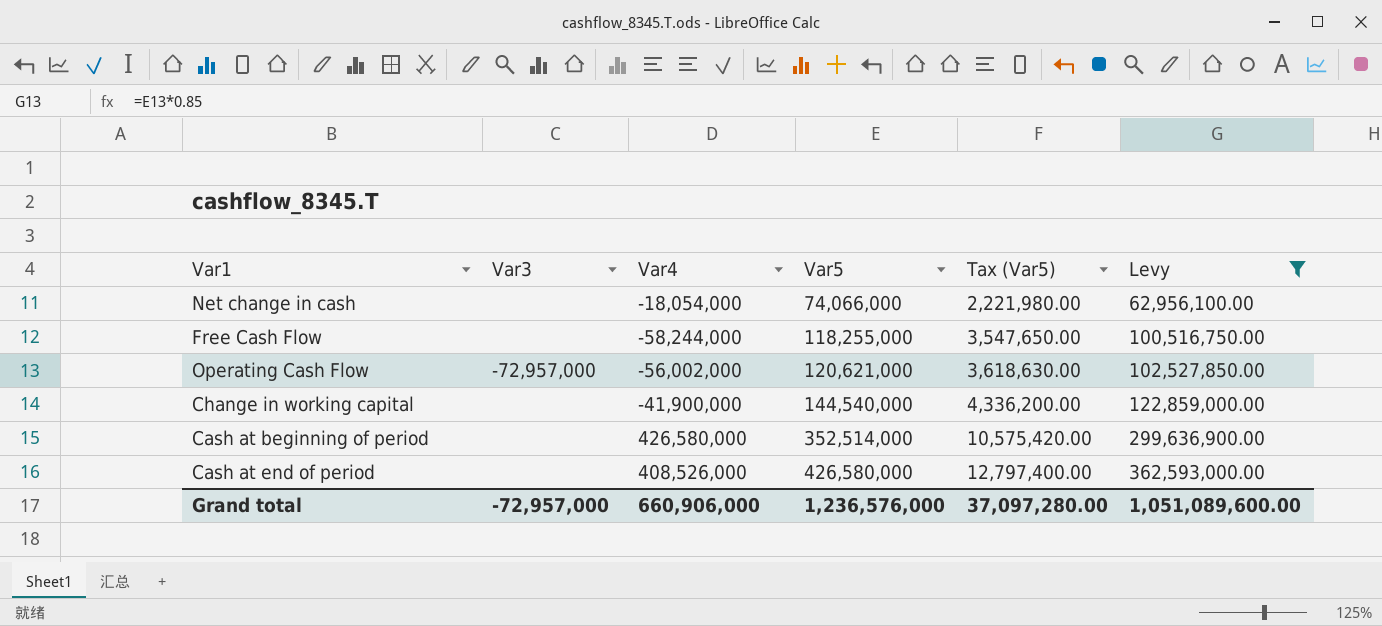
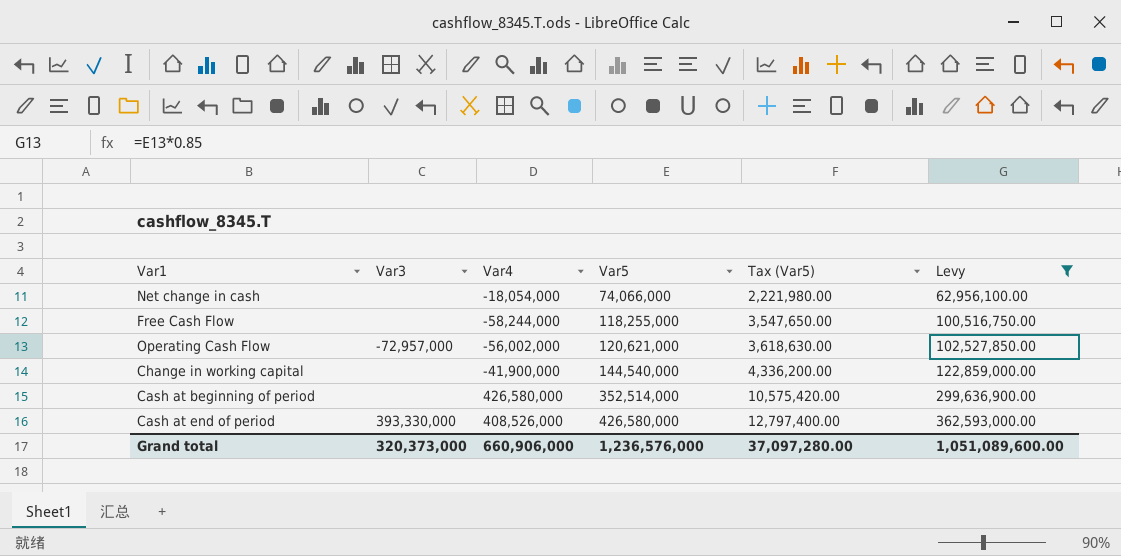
Cash at end of period | Var3: none -> 393,330,000
Grand total | Var3: -72,957,000 -> 320,373,000

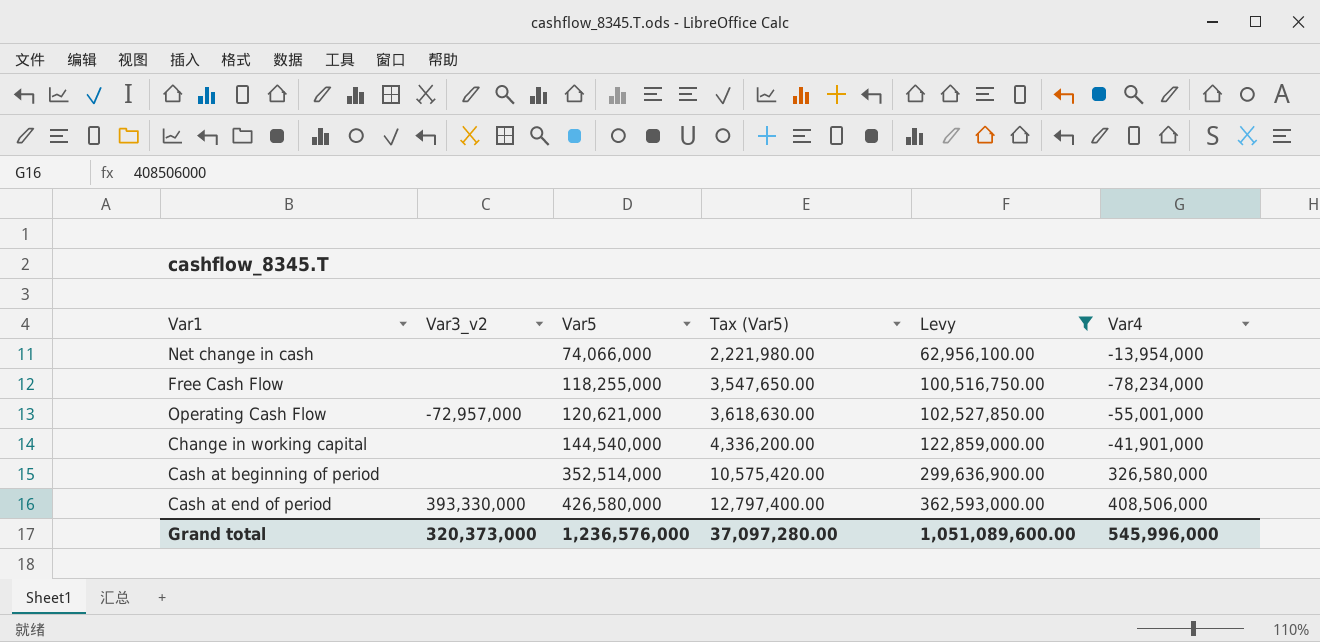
column name: Var3 -> Var3_v2
column Var4 | position: 3 -> 6
Net change in cash | Var4: -18,054,000 -> -13,954,000
Free Cash Flow | Var4: -58,244,000 -> -78,234,000
Operating Cash Flow | Var4: -56,002,000 -> -55,001,000
Change in working capital | Var4: -41,900,000 -> -41,901,000
Cash at beginning of period | Var4: 426,580,000 -> 326,580,000
Cash at end of period | Var4: 408,526,000 -> 408,506,000
Grand total | Var4: 660,906,000 -> 545,996,000

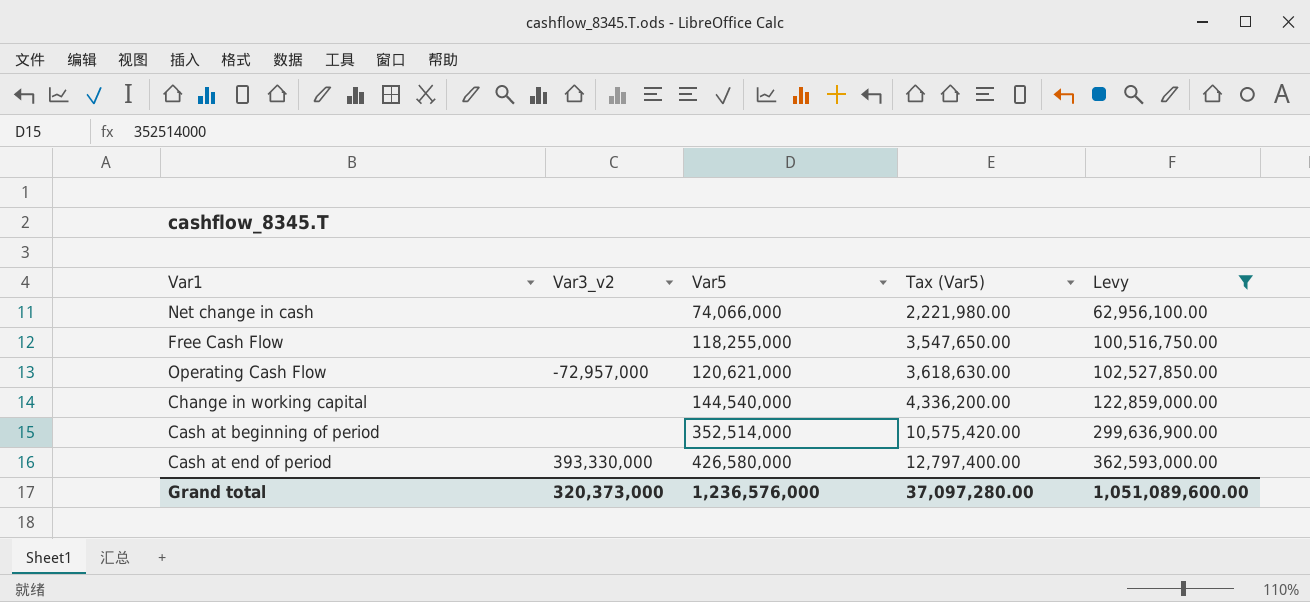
column Var4 | position: 6 -> none

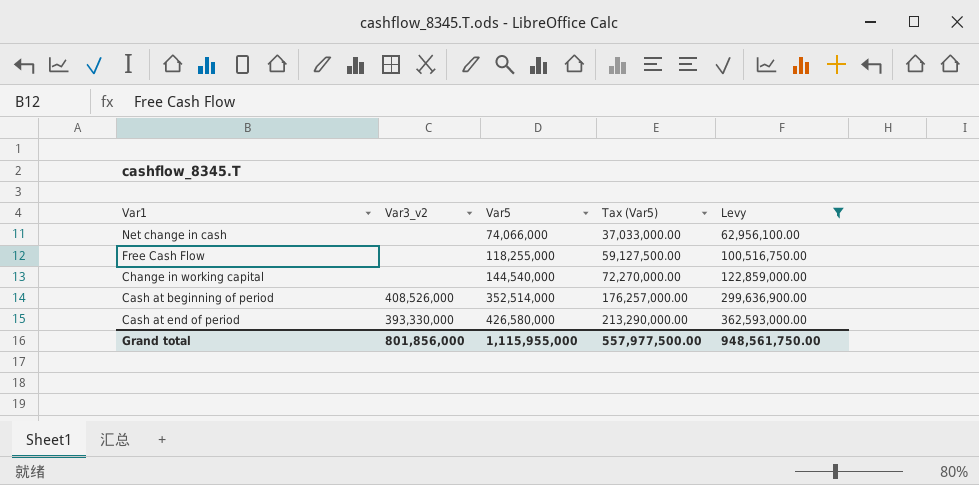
column Tax (Var5) | formula: [Var5] * 0.03 -> [Var5] * 0.5
row Operating Cash Flow: -72,957,000 | 120,621,000 | 3,618,630.00 | 102,527,850.00 -> none
Cash at beginning of period | Var3_v2: none -> 408,526,000
Grand total | Var3_v2: 320,373,000 -> 801,856,000
Grand total | Var5: 1,236,576,000 -> 1,115,955,000
Grand total | Tax (Var5): 37,097,280.00 -> 557,977,500.00
Grand total | Levy: 1,051,089,600.00 -> 948,561,750.00

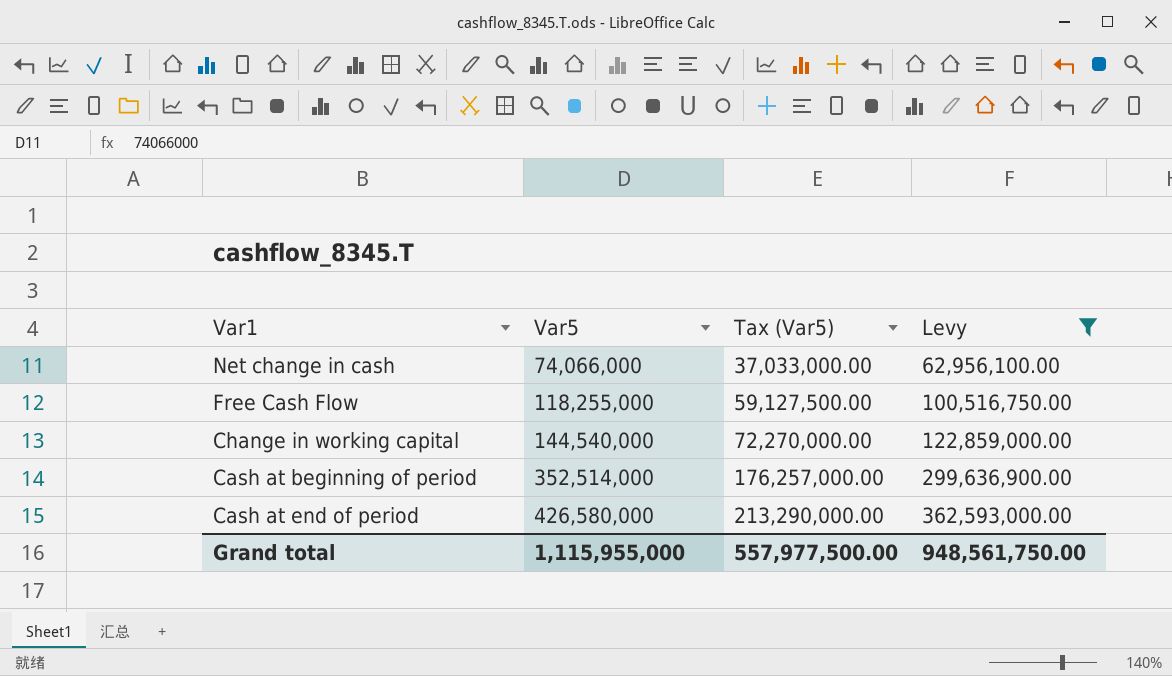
column Var3_v2 | position: 2 -> none

